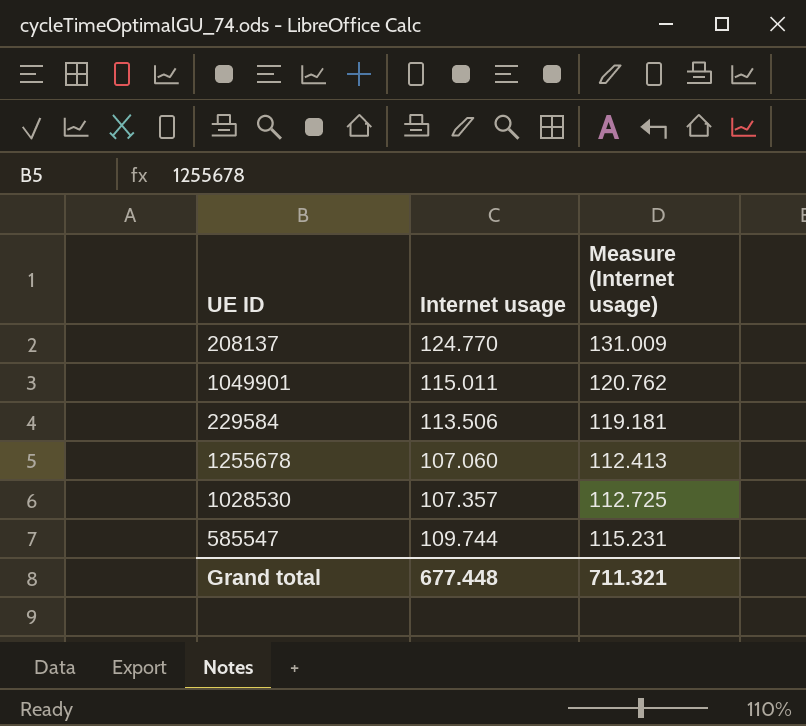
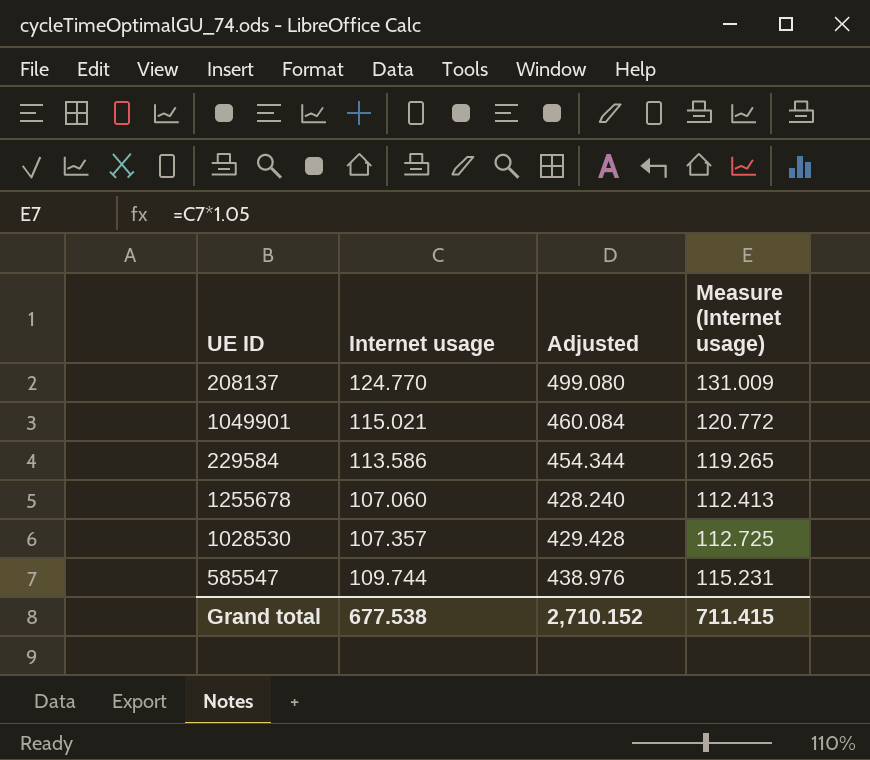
column Adjusted | formula: none -> [Internet usage] * 4
1049901 | Internet usage: 115.011 -> 115.021
1049901 | Measure (Internet usage): 120.762 -> 120.772
229584 | Internet usage: 113.506 -> 113.586
229584 | Measure (Internet usage): 119.181 -> 119.265
Grand total | Internet usage: 677.448 -> 677.538
Grand total | Measure (Internet usage): 711.321 -> 711.415

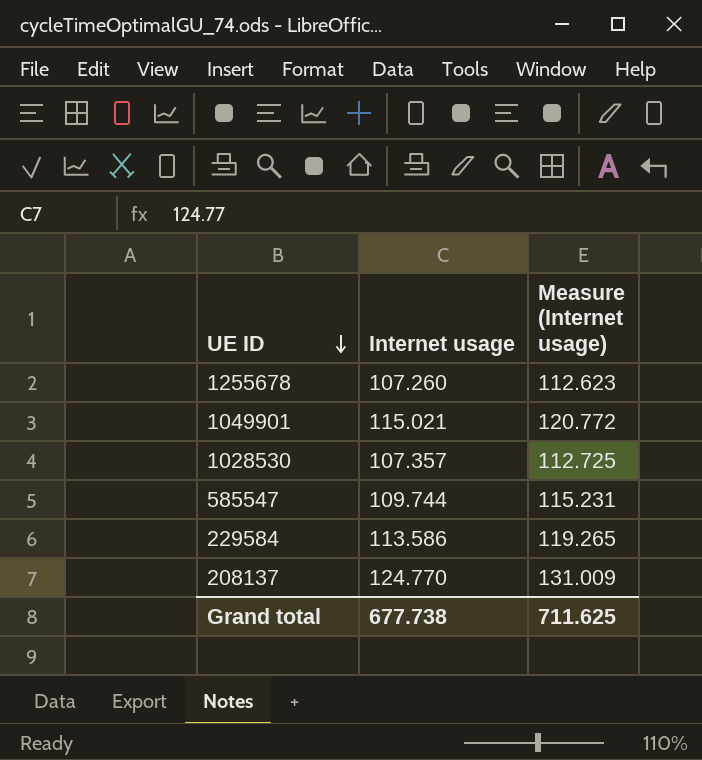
row order: none -> UE ID descending
column Adjusted | formula: [Internet usage] * 4 -> none
1255678 | Internet usage: 107.060 -> 107.260
1255678 | Measure (Internet usage): 112.413 -> 112.623
Grand total | Internet usage: 677.538 -> 677.738
Grand total | Measure (Internet usage): 711.415 -> 711.625

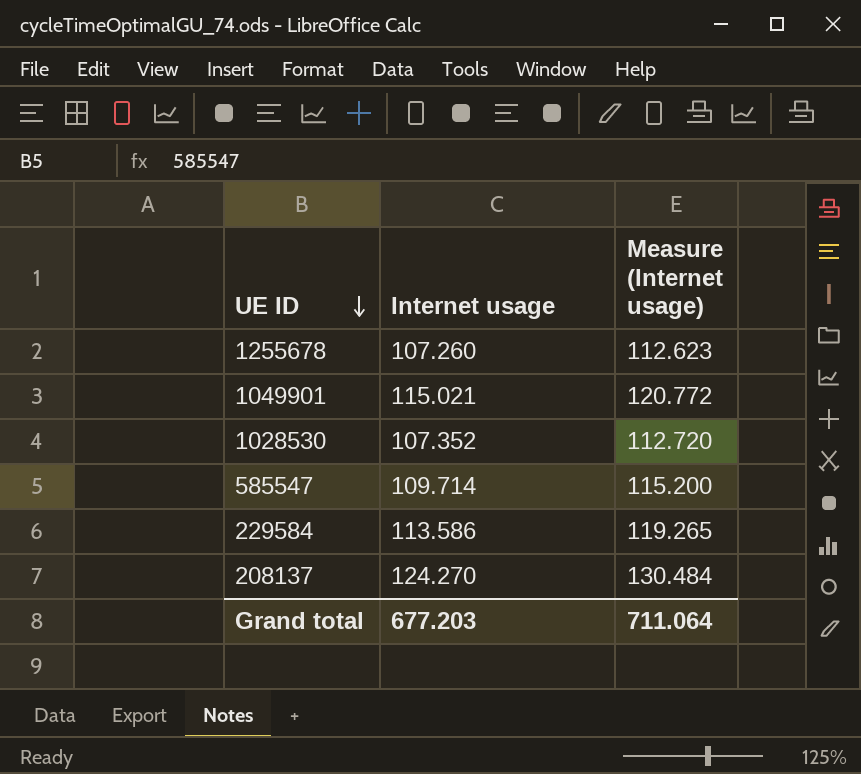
1028530 | Internet usage: 107.357 -> 107.352
1028530 | Measure (Internet usage): 112.725 -> 112.720
585547 | Internet usage: 109.744 -> 109.714
585547 | Measure (Internet usage): 115.231 -> 115.200
208137 | Internet usage: 124.770 -> 124.270
208137 | Measure (Internet usage): 131.009 -> 130.484
Grand total | Internet usage: 677.738 -> 677.203
Grand total | Measure (Internet usage): 711.625 -> 711.064

